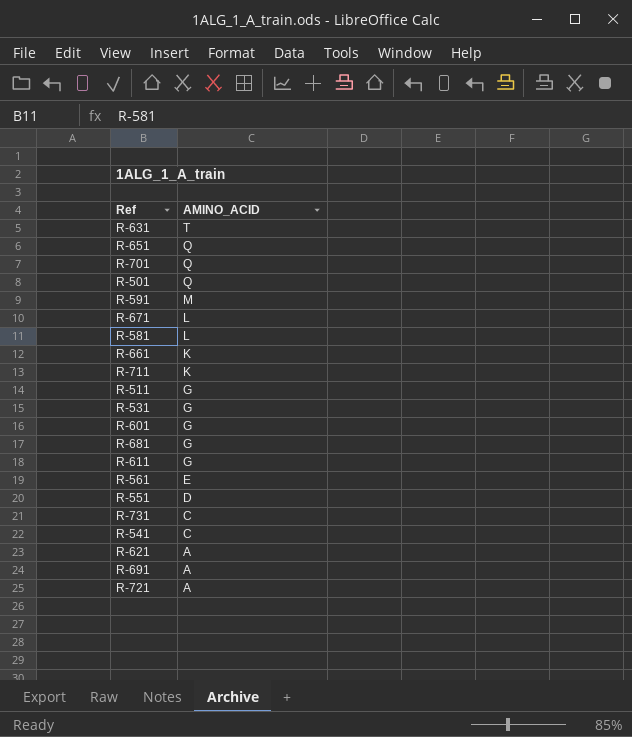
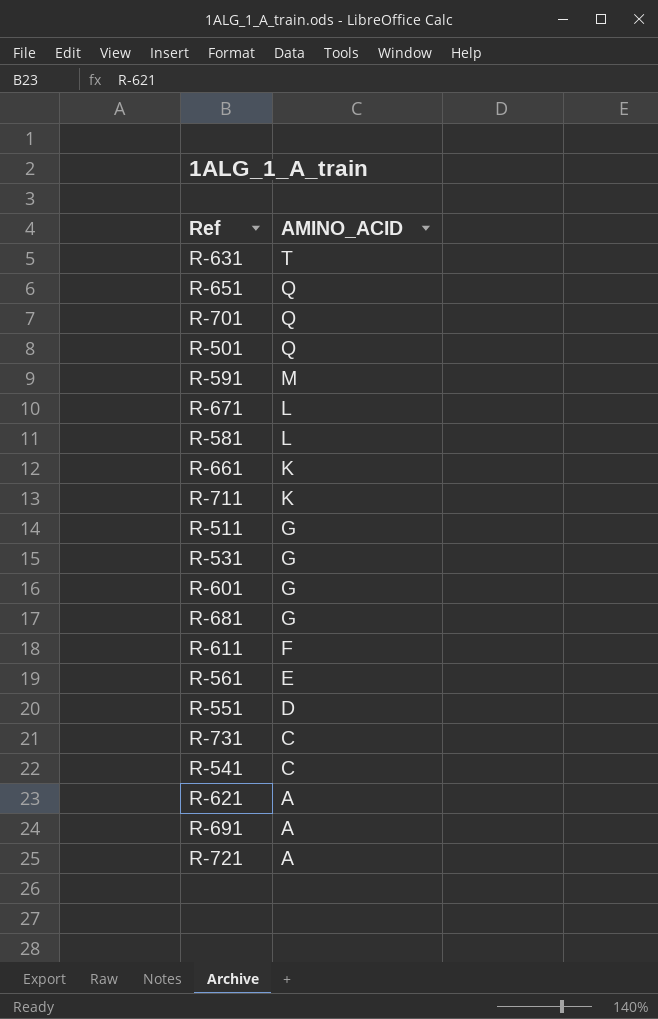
R-611 | AMINO_ACID: G -> F

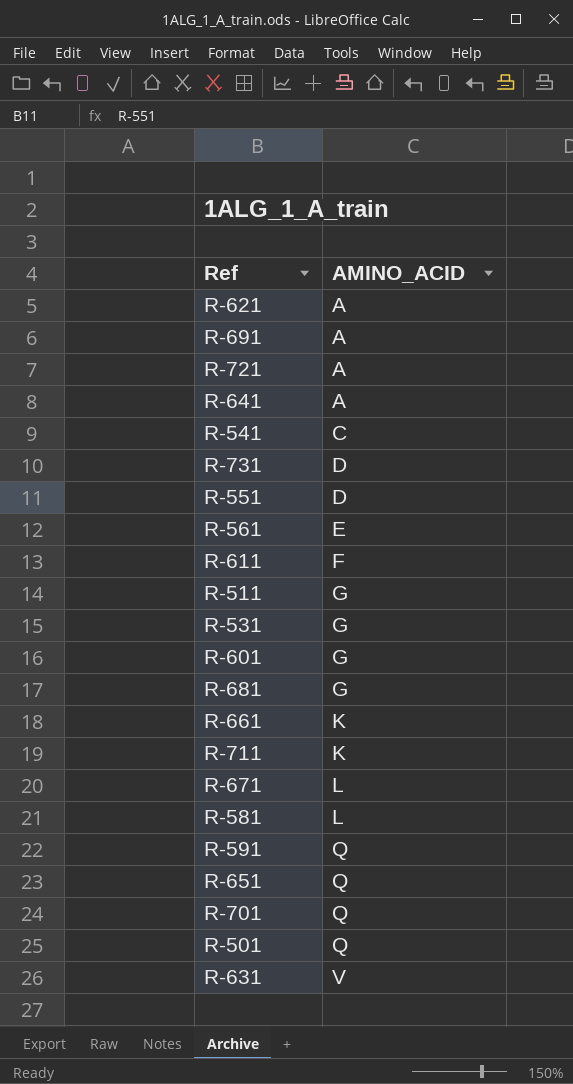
row order: AMINO_ACID descending -> AMINO_ACID ascending
row R-641: none -> A
R-731 | AMINO_ACID: C -> D
R-591 | AMINO_ACID: M -> Q
R-631 | AMINO_ACID: T -> V

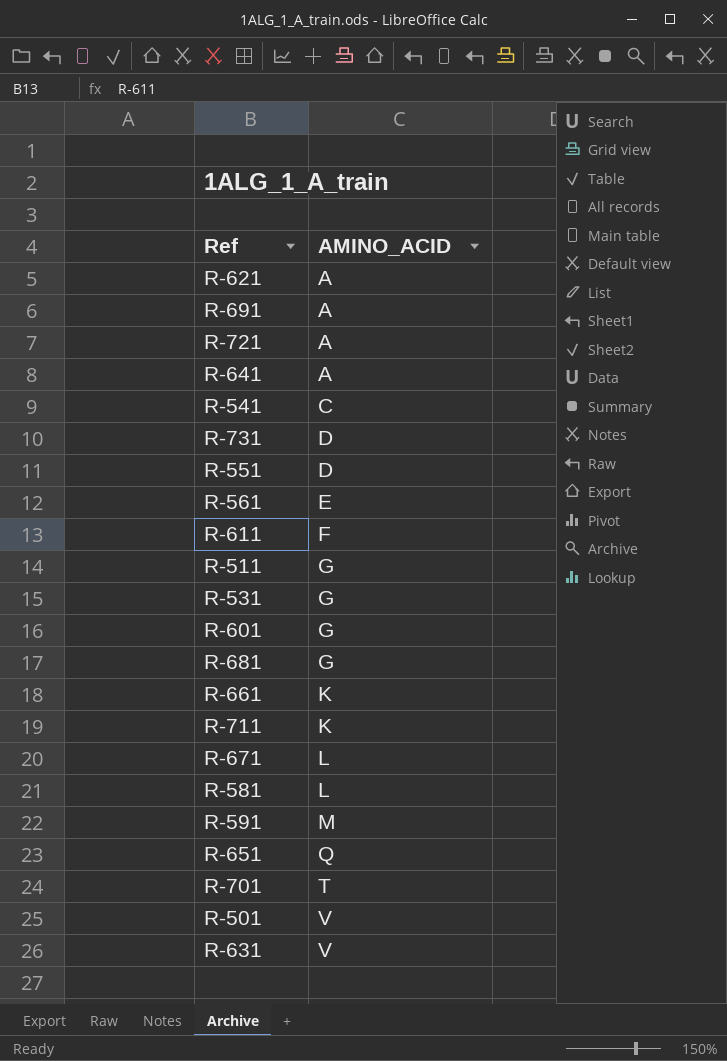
R-591 | AMINO_ACID: Q -> M
R-701 | AMINO_ACID: Q -> T
R-501 | AMINO_ACID: Q -> V

